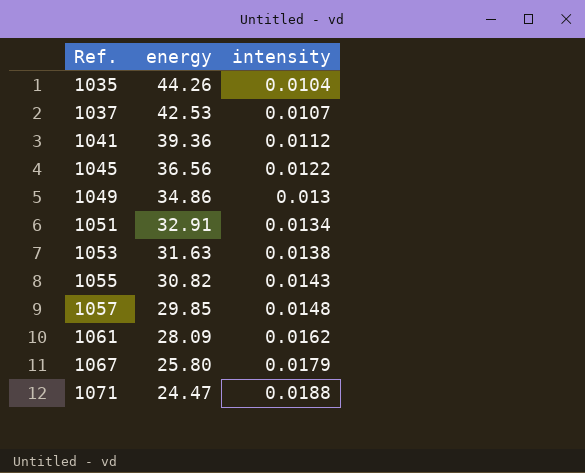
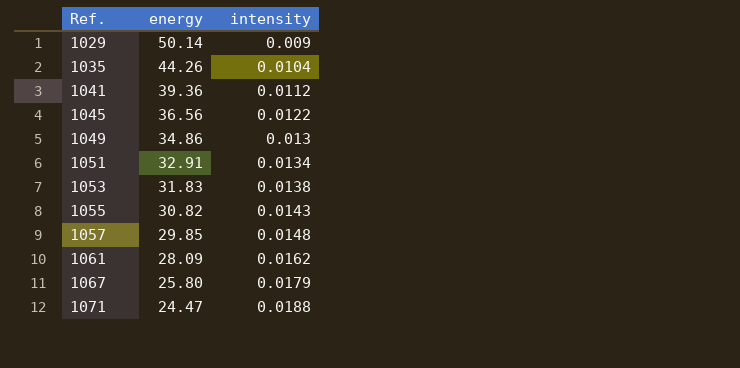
row 1037: 42.53 | 0.0107 -> none
row 1029: none -> 50.14 | 0.009
1053 | energy: 31.63 -> 31.83

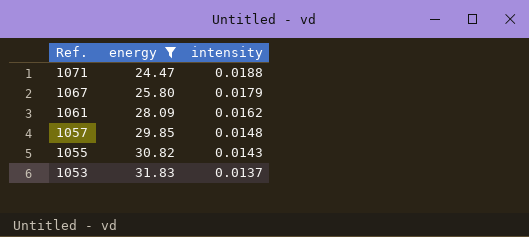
filter: none -> energy <= 31.83
row order: Ref. ascending -> Ref. descending
1053 | intensity: 0.0138 -> 0.0137

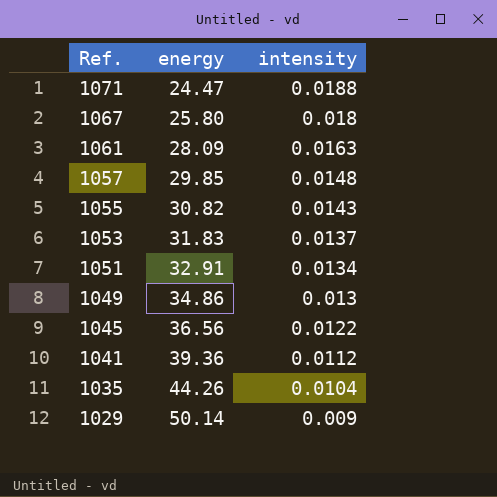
filter: energy <= 31.83 -> none
1067 | intensity: 0.0179 -> 0.018
1061 | intensity: 0.0162 -> 0.0163

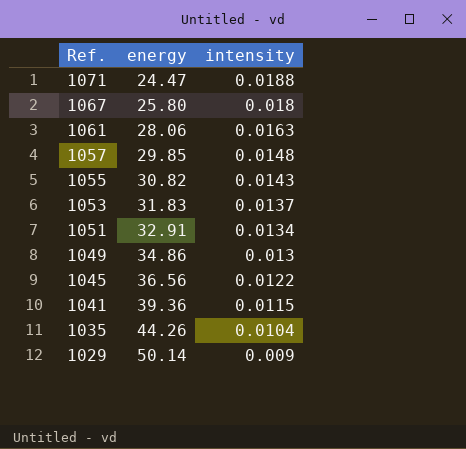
1061 | energy: 28.09 -> 28.06
1041 | intensity: 0.0112 -> 0.0115

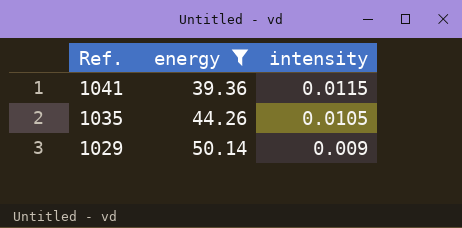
filter: none -> energy >= 39.36
1035 | intensity: 0.0104 -> 0.0105

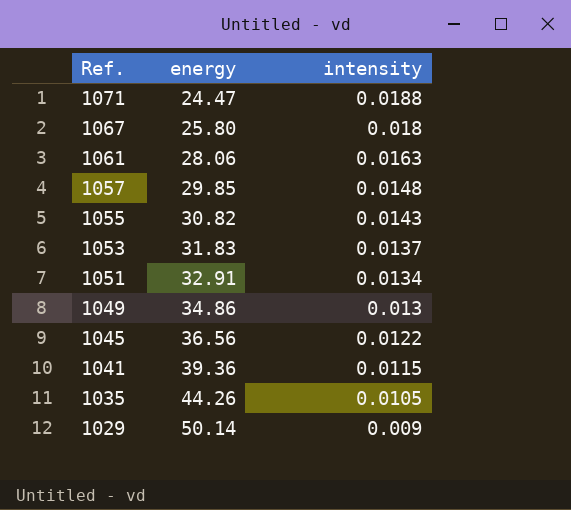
filter: energy >= 39.36 -> none

